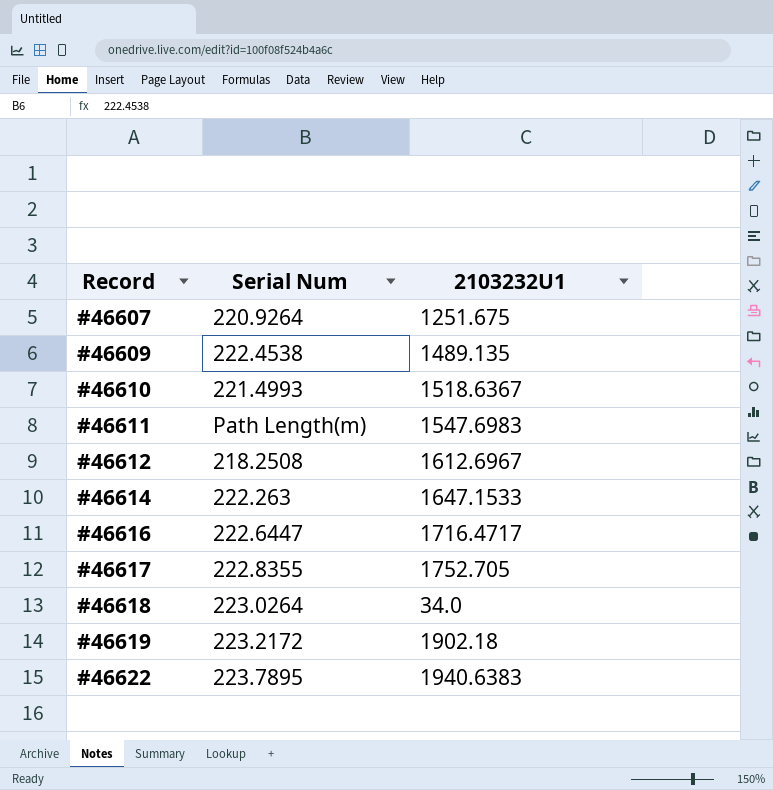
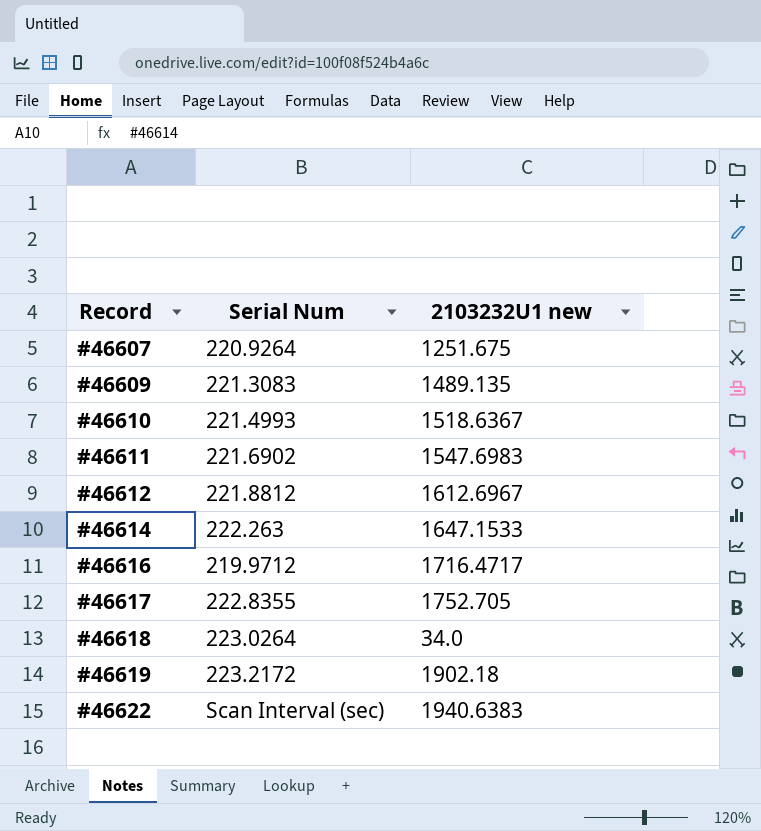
column name: 2103232U1 -> 2103232U1 new
#46609 | Serial Num: 222.4538 -> 221.3083
#46611 | Serial Num: Path Length(m) -> 221.6902
#46612 | Serial Num: 218.2508 -> 221.8812
#46616 | Serial Num: 222.6447 -> 219.9712
#46622 | Serial Num: 223.7895 -> Scan Interval (sec)

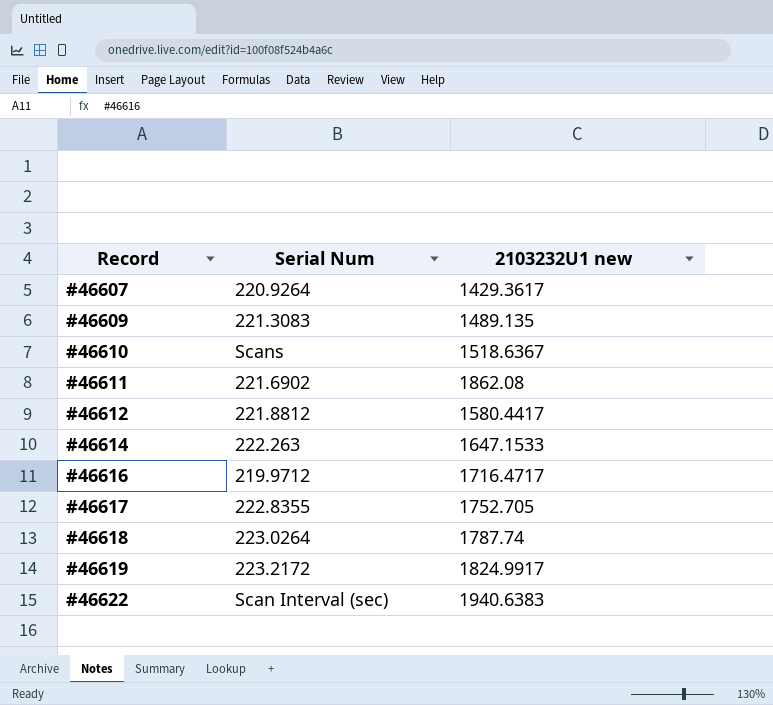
#46607 | 2103232U1 new: 1251.675 -> 1429.3617
#46610 | Serial Num: 221.4993 -> Scans
#46611 | 2103232U1 new: 1547.6983 -> 1862.08
#46612 | 2103232U1 new: 1612.6967 -> 1580.4417
#46618 | 2103232U1 new: 34.0 -> 1787.74
#46619 | 2103232U1 new: 1902.18 -> 1824.9917

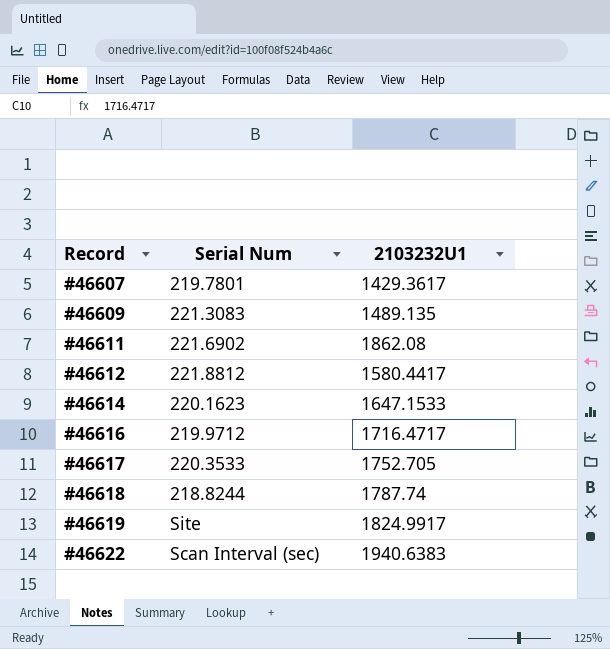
column name: 2103232U1 new -> 2103232U1
row #46610: Scans | 1518.6367 -> none
#46607 | Serial Num: 220.9264 -> 219.7801
#46614 | Serial Num: 222.263 -> 220.1623
#46617 | Serial Num: 222.8355 -> 220.3533
#46618 | Serial Num: 223.0264 -> 218.8244
#46619 | Serial Num: 223.2172 -> Site

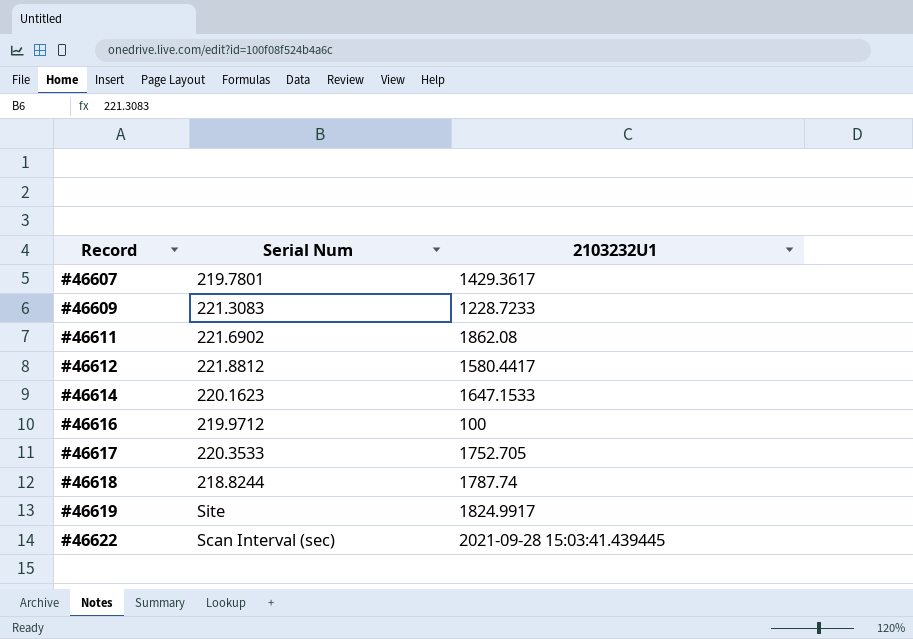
#46609 | 2103232U1: 1489.135 -> 1228.7233
#46616 | 2103232U1: 1716.4717 -> 100
#46622 | 2103232U1: 1940.6383 -> 2021-09-28 15:03:41.439445

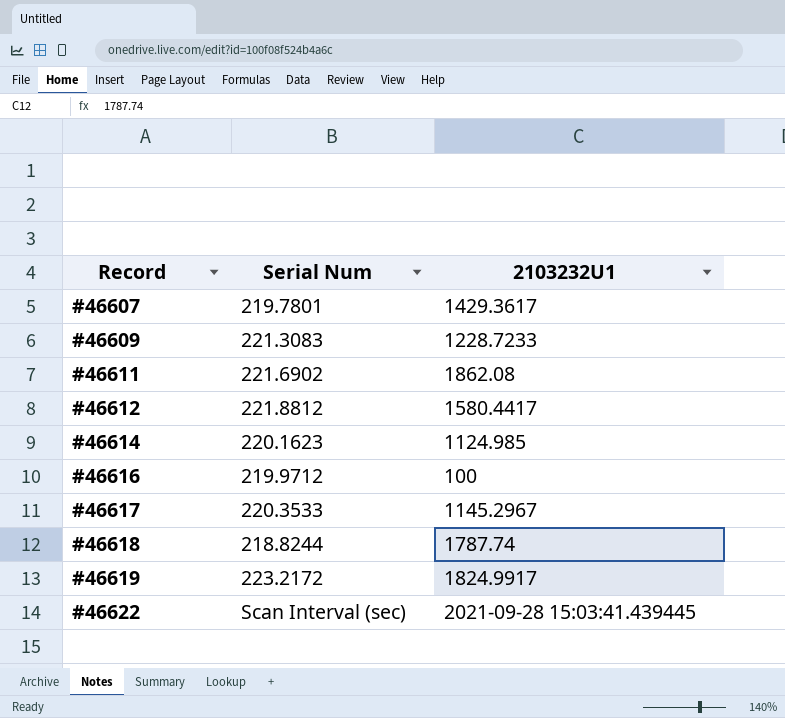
#46614 | 2103232U1: 1647.1533 -> 1124.985
#46617 | 2103232U1: 1752.705 -> 1145.2967
#46619 | Serial Num: Site -> 223.2172

